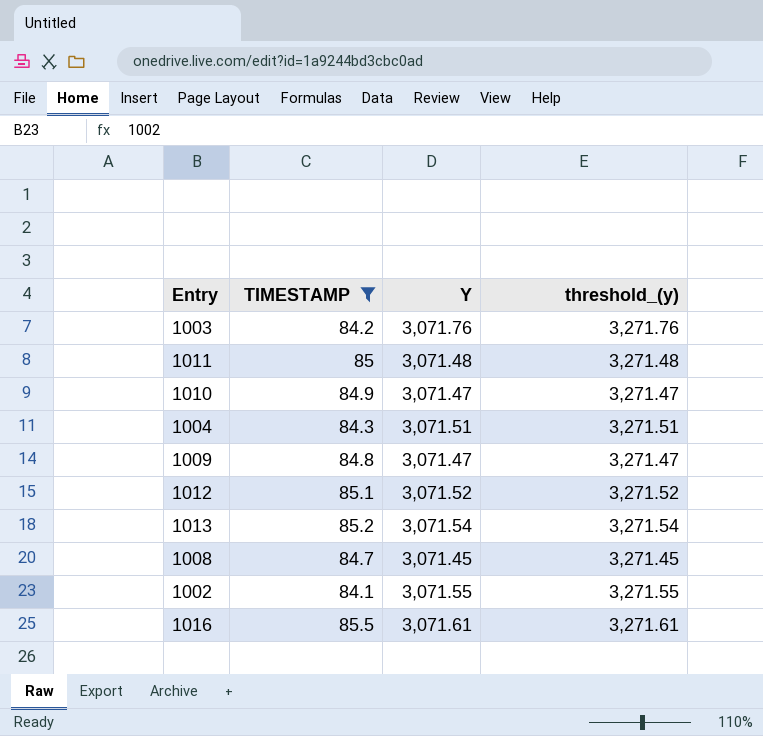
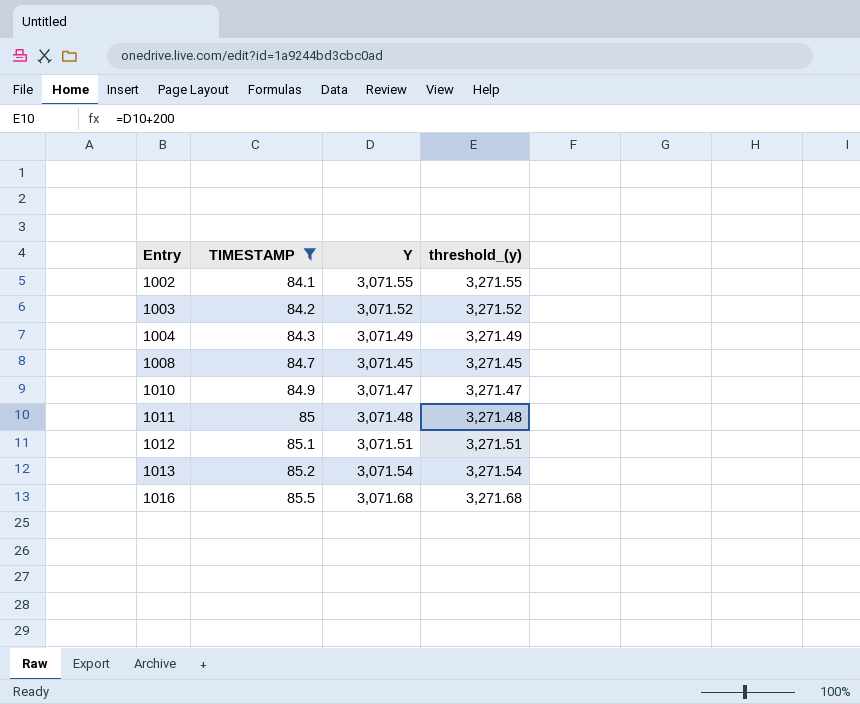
row order: none -> Entry ascending
row 1009: 84.8 | 3,071.47 | 3,271.47 -> none
1003 | Y: 3,071.76 -> 3,071.52
1003 | threshold_(y): 3,271.76 -> 3,271.52
1004 | Y: 3,071.51 -> 3,071.49
1004 | threshold_(y): 3,271.51 -> 3,271.49
1012 | Y: 3,071.52 -> 3,071.51
1012 | threshold_(y): 3,271.52 -> 3,271.51
1016 | Y: 3,071.61 -> 3,071.68
1016 | threshold_(y): 3,271.61 -> 3,271.68

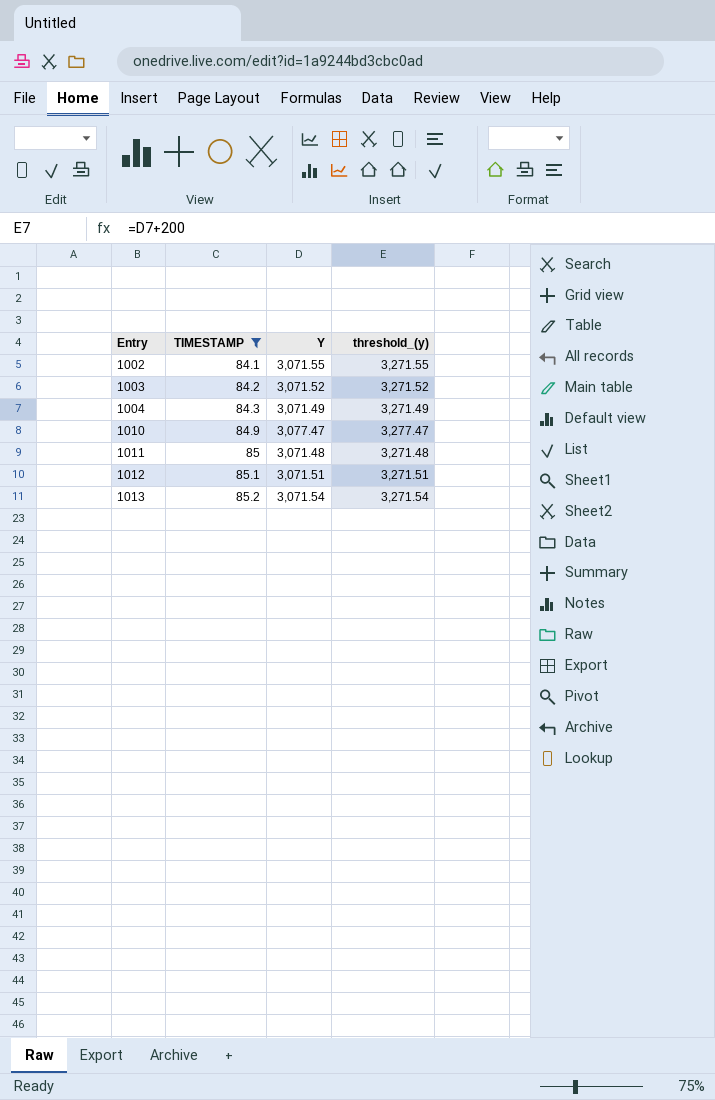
row 1008: 84.7 | 3,071.45 | 3,271.45 -> none
row 1016: 85.5 | 3,071.68 | 3,271.68 -> none
1010 | Y: 3,071.47 -> 3,077.47
1010 | threshold_(y): 3,271.47 -> 3,277.47

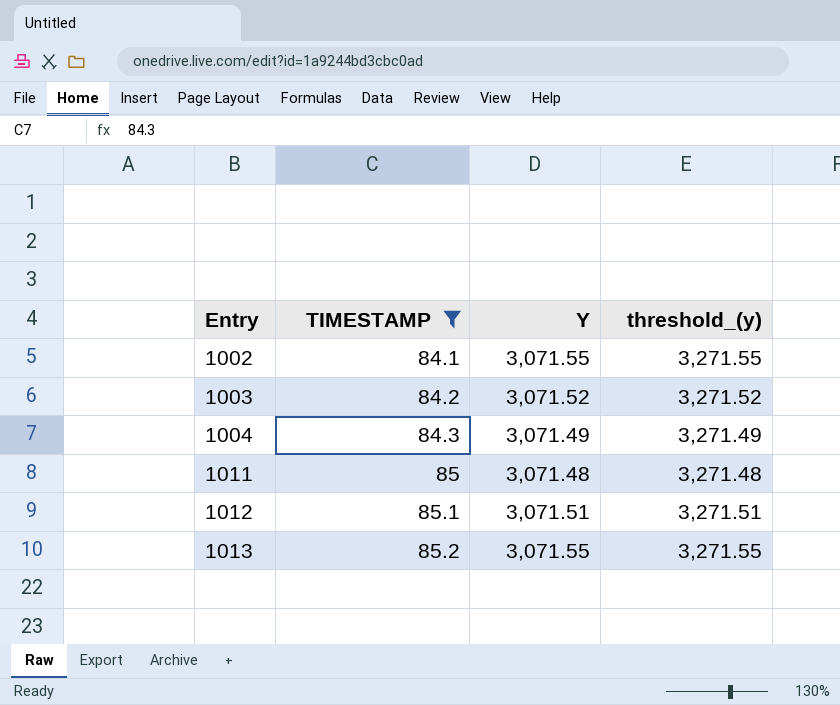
row 1010: 84.9 | 3,077.47 | 3,277.47 -> none
1013 | Y: 3,071.54 -> 3,071.55
1013 | threshold_(y): 3,271.54 -> 3,271.55

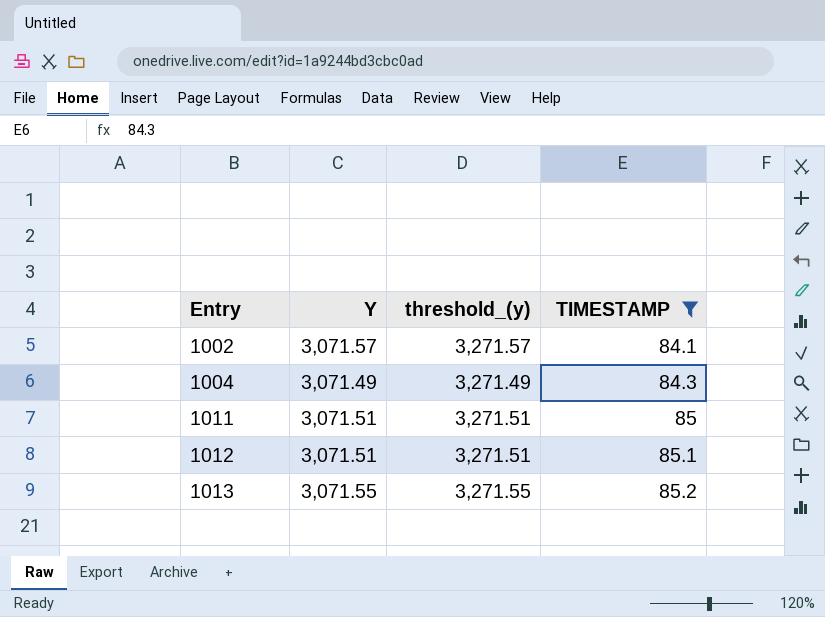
column TIMESTAMP | position: 2 -> 4
row 1003: 84.2 | 3,071.52 | 3,271.52 -> none
1002 | Y: 3,071.55 -> 3,071.57
1002 | threshold_(y): 3,271.55 -> 3,271.57
1011 | Y: 3,071.48 -> 3,071.51
1011 | threshold_(y): 3,271.48 -> 3,271.51

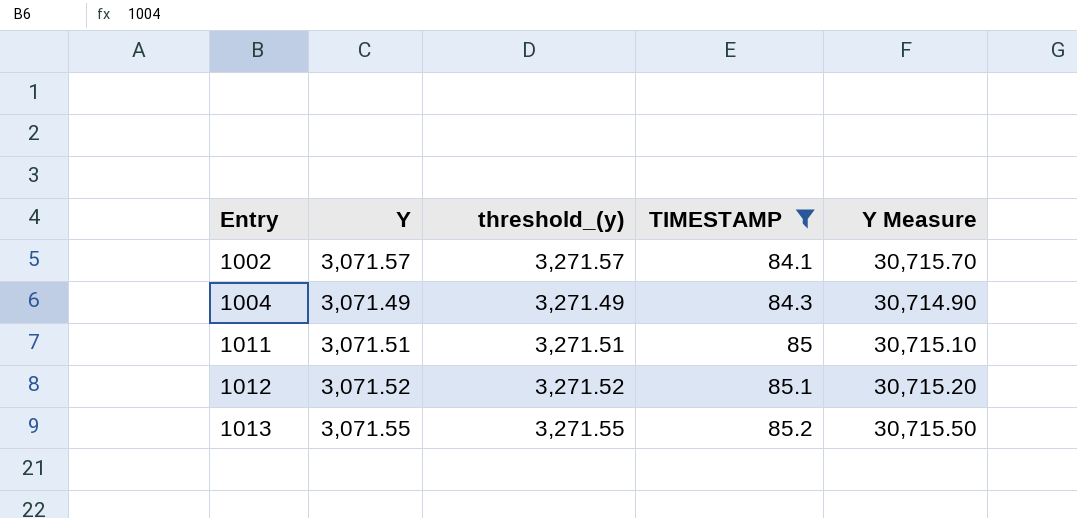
column Y Measure | formula: none -> [Y] * 10
1012 | Y: 3,071.51 -> 3,071.52
1012 | threshold_(y): 3,271.51 -> 3,271.52

